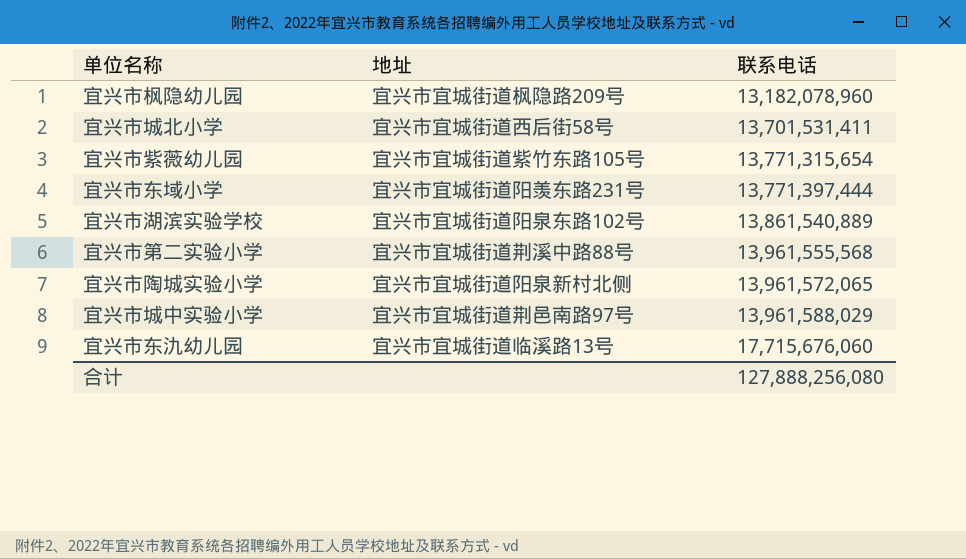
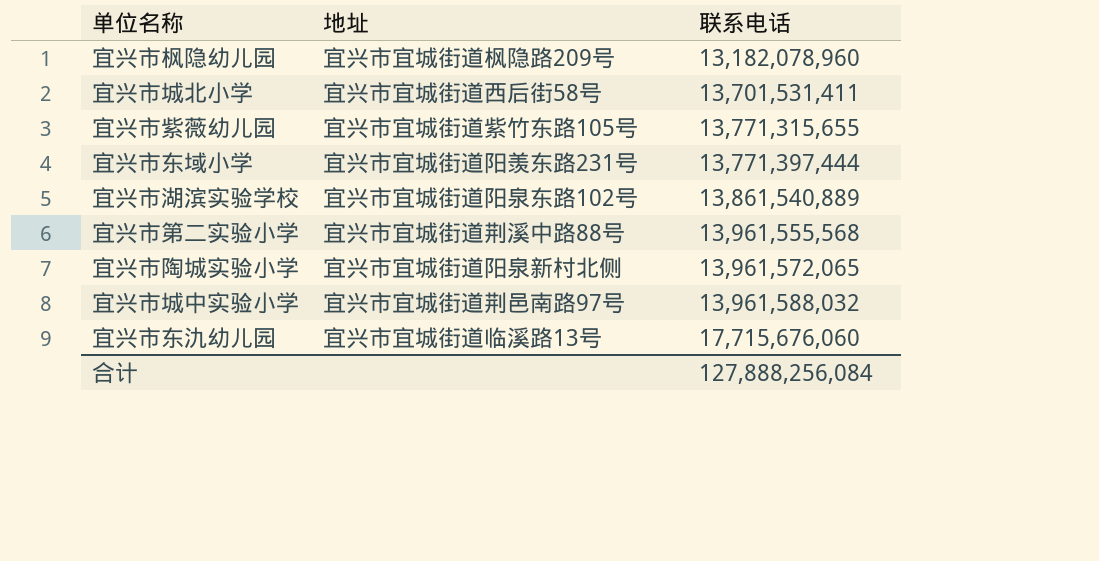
宜兴市紫薇幼儿园 | 联系电话: 13,771,315,654 -> 13,771,315,655
宜兴市城中实验小学 | 联系电话: 13,961,588,029 -> 13,961,588,032
合计 | 联系电话: 127,888,256,080 -> 127,888,256,084

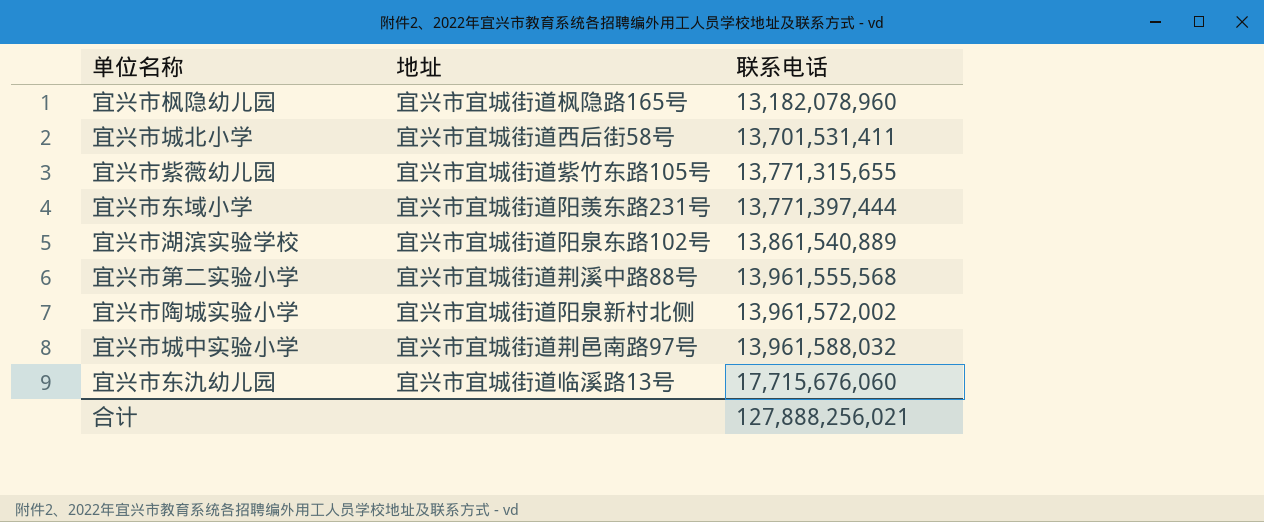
宜兴市枫隐幼儿园 | 地址: 宜兴市宜城街道枫隐路209号 -> 宜兴市宜城街道枫隐路165号
宜兴市陶城实验小学 | 联系电话: 13,961,572,065 -> 13,961,572,002
合计 | 联系电话: 127,888,256,084 -> 127,888,256,021

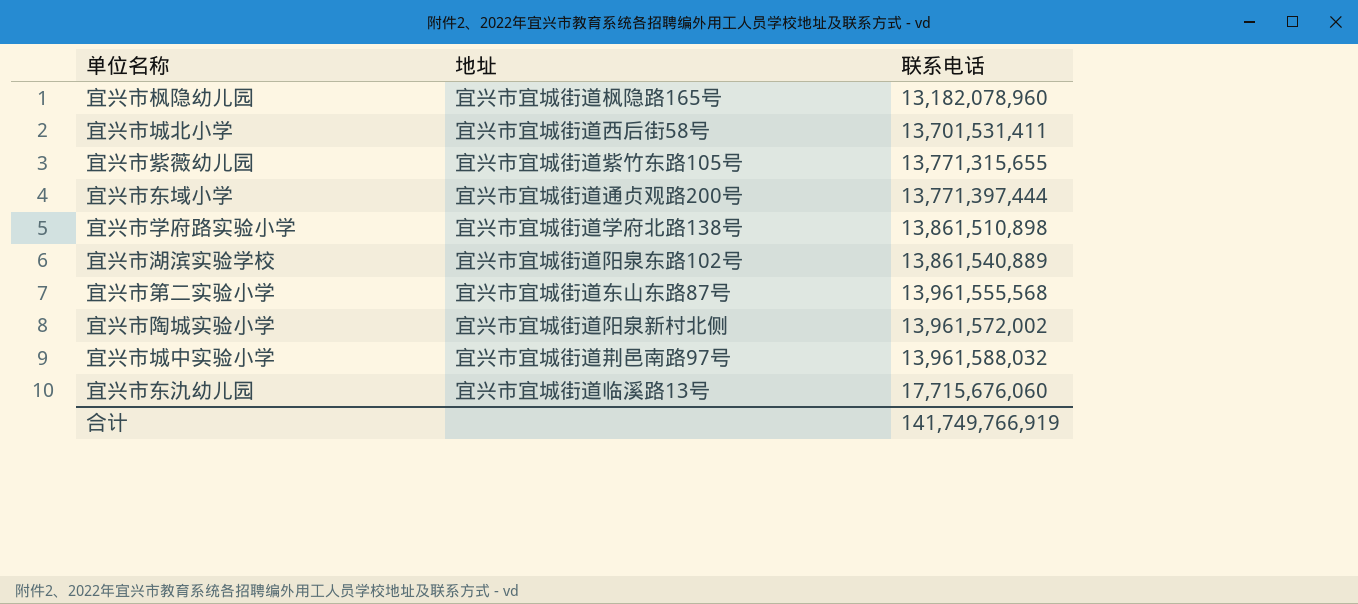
宜兴市东域小学 | 地址: 宜兴市宜城街道阳羡东路231号 -> 宜兴市宜城街道通贞观路200号
row 宜兴市学府路实验小学: none -> 宜兴市宜城街道学府北路138号 | 13,861,510,898
宜兴市第二实验小学 | 地址: 宜兴市宜城街道荆溪中路88号 -> 宜兴市宜城街道东山东路87号
合计 | 联系电话: 127,888,256,021 -> 141,749,766,919

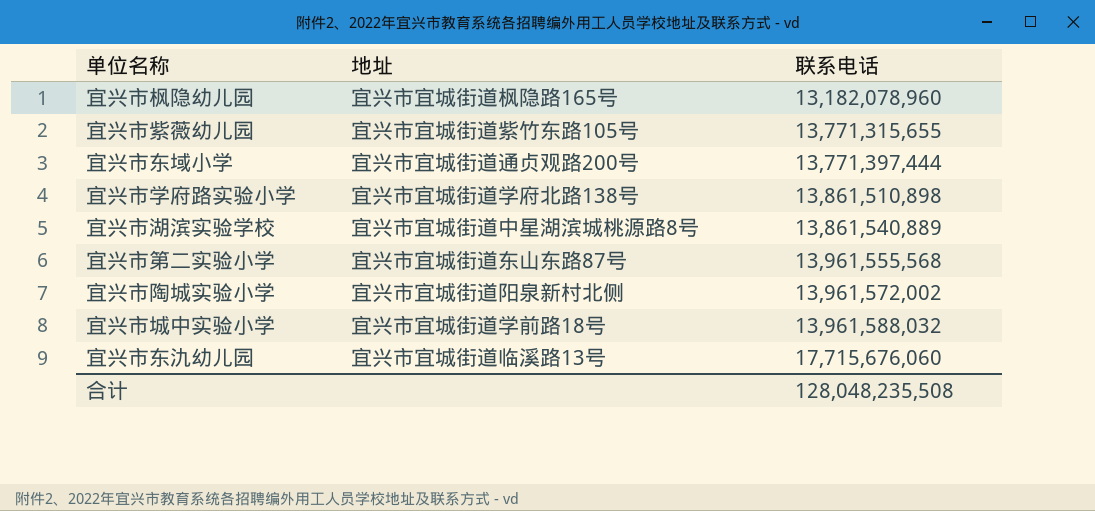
row 宜兴市城北小学: 宜兴市宜城街道西后街58号 | 13,701,531,411 -> none
宜兴市湖滨实验学校 | 地址: 宜兴市宜城街道阳泉东路102号 -> 宜兴市宜城街道中星湖滨城桃源路8号
宜兴市城中实验小学 | 地址: 宜兴市宜城街道荆邑南路97号 -> 宜兴市宜城街道学前路18号
合计 | 联系电话: 141,749,766,919 -> 128,048,235,508

